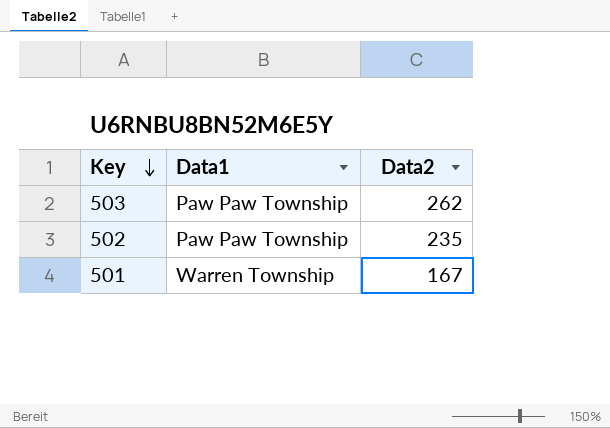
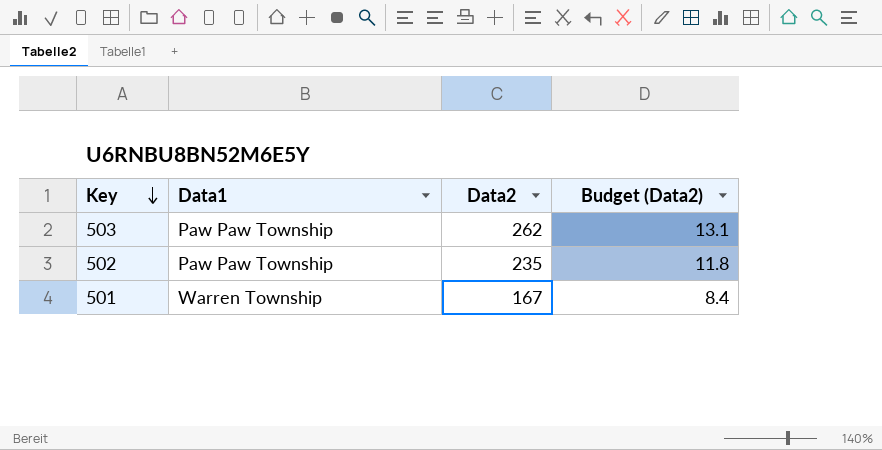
column Budget (Data2) | formula: none -> [Data2] * 0.05

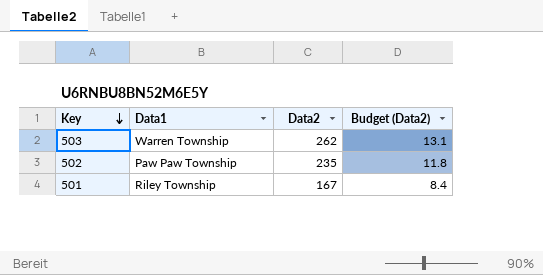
503 | Data1: Paw Paw Township -> Warren Township
501 | Data1: Warren Township -> Riley Township

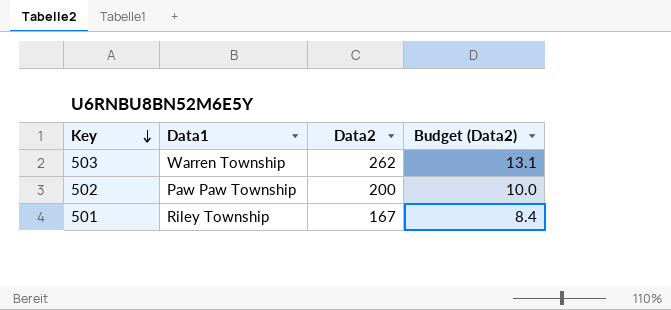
502 | Data2: 235 -> 200
502 | Budget (Data2): 11.8 -> 10.0

